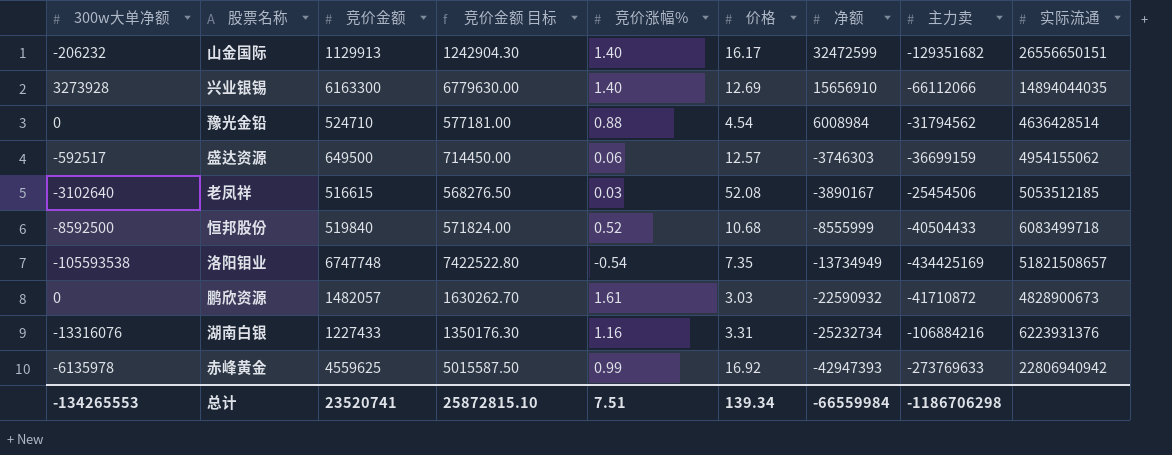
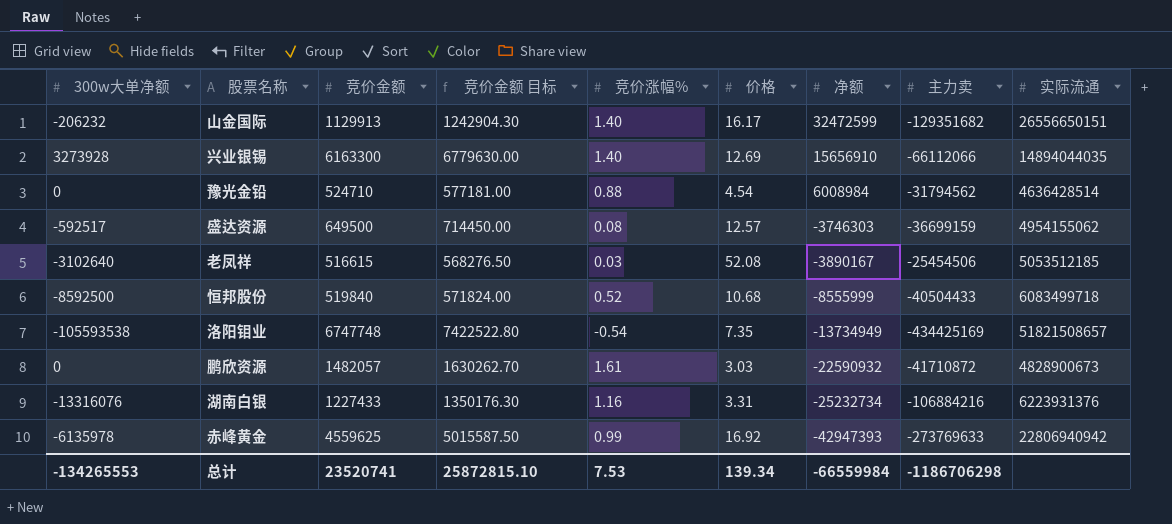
盛达资源 | 竞价涨幅%: 0.06 -> 0.08
总计 | 竞价涨幅%: 7.51 -> 7.53

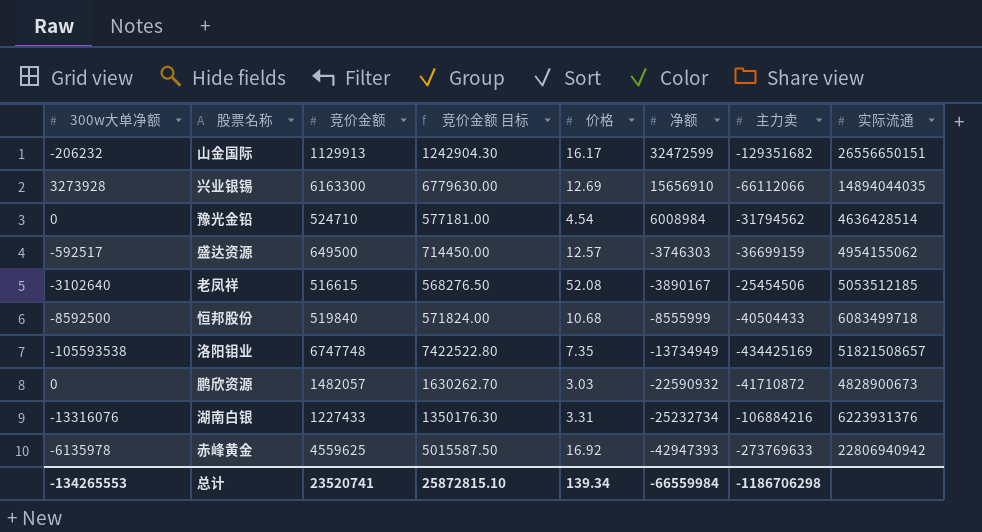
column 竞价涨幅% | position: 5 -> none

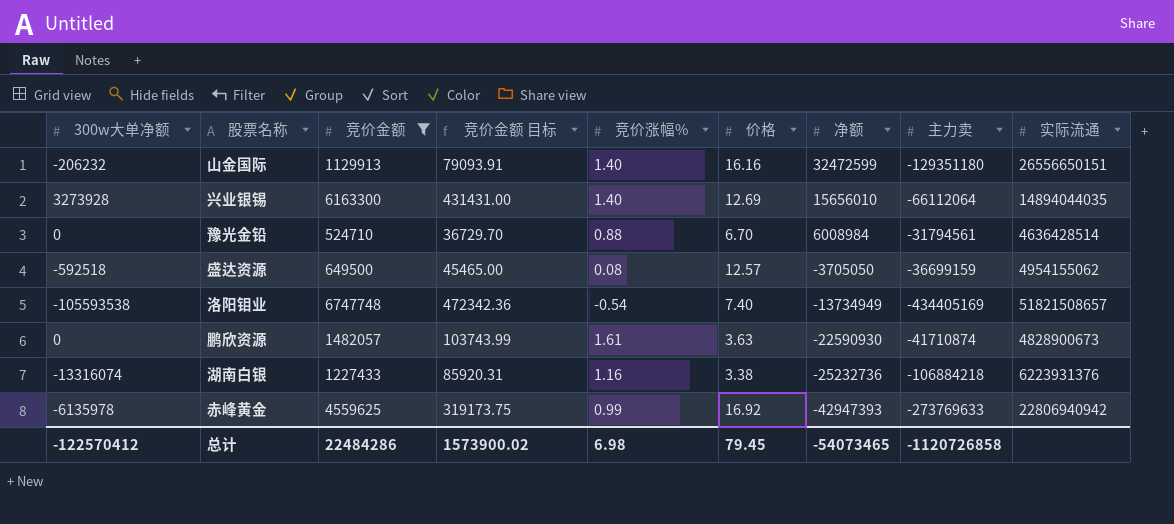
filter: none -> 竞价金额 >= 524710
column 竞价金额 目标 | formula: [竞价金额] * 1.1 -> [竞价金额] * 0.07
column 竞价涨幅% | position: none -> 5
山金国际 | 价格: 16.17 -> 16.16
山金国际 | 主力卖: -129351682 -> -129351180
兴业银锡 | 净额: 15656910 -> 15656010
兴业银锡 | 主力卖: -66112066 -> -66112064
豫光金铅 | 价格: 4.54 -> 6.70
豫光金铅 | 主力卖: -31794562 -> -31794561
盛达资源 | 300w大单净额: -592517 -> -592518
盛达资源 | 净额: -3746303 -> -3705050
洛阳钼业 | 价格: 7.35 -> 7.40
洛阳钼业 | 主力卖: -434425169 -> -434405169
鹏欣资源 | 价格: 3.03 -> 3.63
鹏欣资源 | 净额: -22590932 -> -22590930
鹏欣资源 | 主力卖: -41710872 -> -41710874
湖南白银 | 300w大单净额: -13316076 -> -13316074
湖南白银 | 价格: 3.31 -> 3.38
湖南白银 | 净额: -25232734 -> -25232736
湖南白银 | 主力卖: -106884216 -> -106884218
总计 | 300w大单净额: -134265553 -> -122570412
总计 | 竞价金额: 23520741 -> 22484286
总计 | 竞价金额 目标: 25872815.10 -> 1573900.02
总计 | 价格: 139.34 -> 79.45
总计 | 净额: -66559984 -> -54073465
总计 | 主力卖: -1186706298 -> -1120726858

